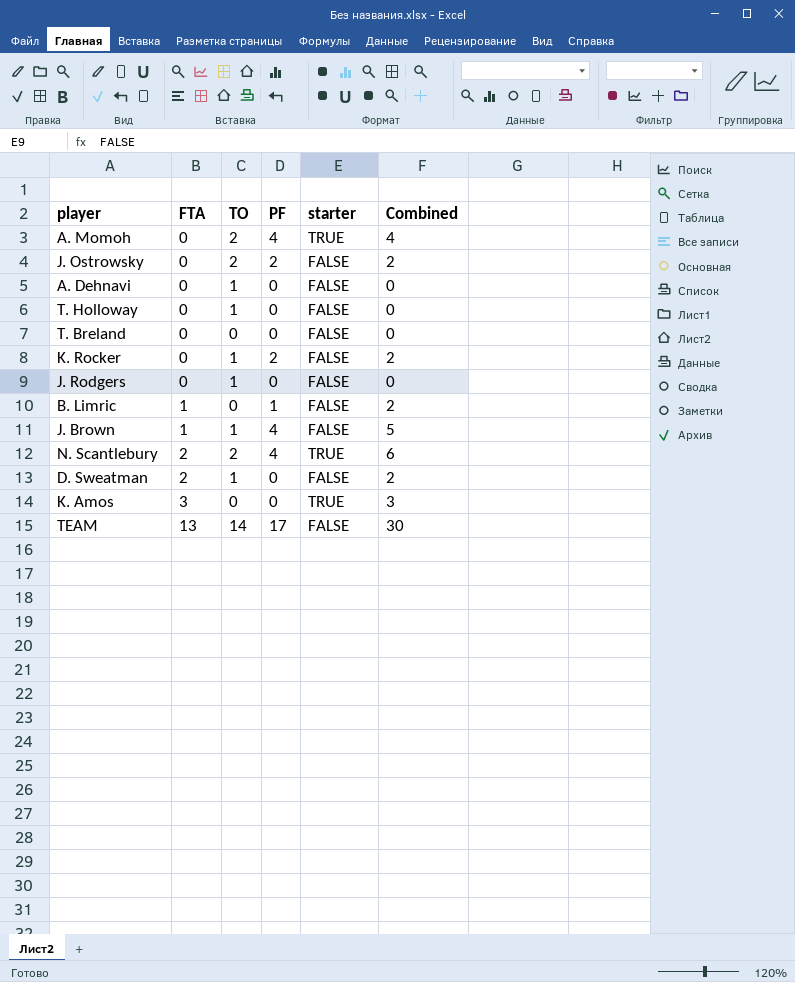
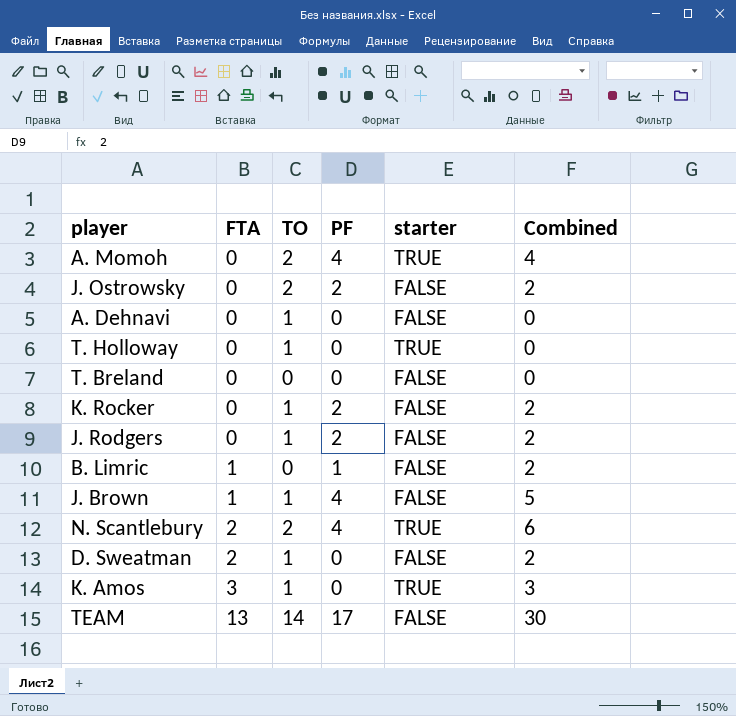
T. Holloway | starter: FALSE -> TRUE
J. Rodgers | PF: 0 -> 2
J. Rodgers | Combined: 0 -> 2
K. Amos | TO: 0 -> 1

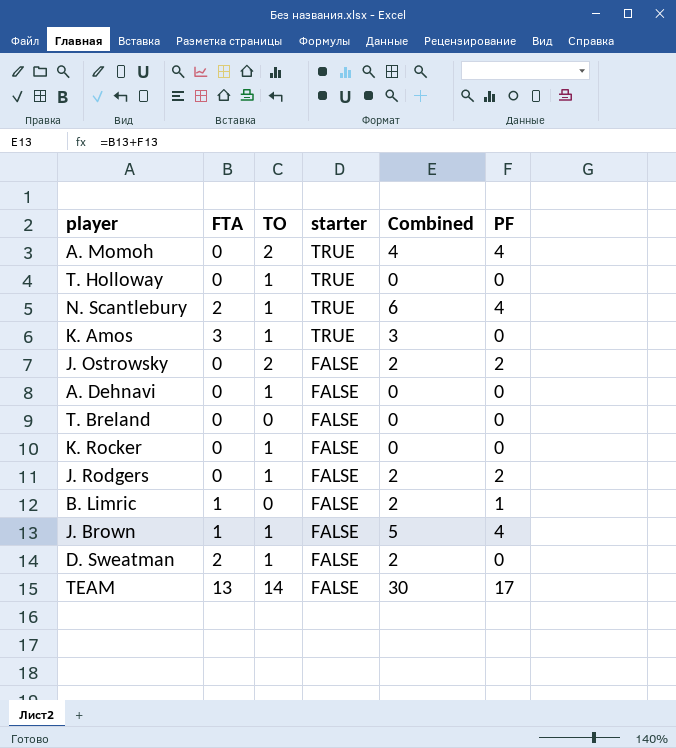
row order: FTA ascending -> starter descending
column PF | position: 4 -> 6
N. Scantlebury | TO: 2 -> 1
K. Rocker | Combined: 2 -> 0
K. Rocker | PF: 2 -> 0

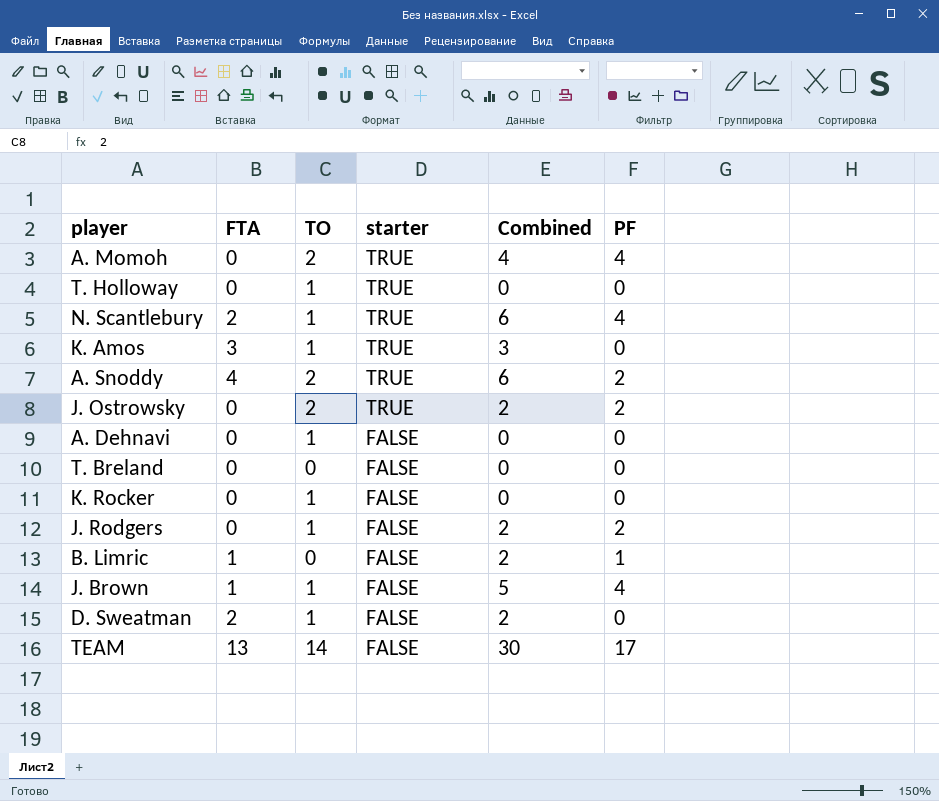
row A. Snoddy: none -> 4 | 2 | TRUE | 6 | 2
J. Ostrowsky | starter: FALSE -> TRUE

